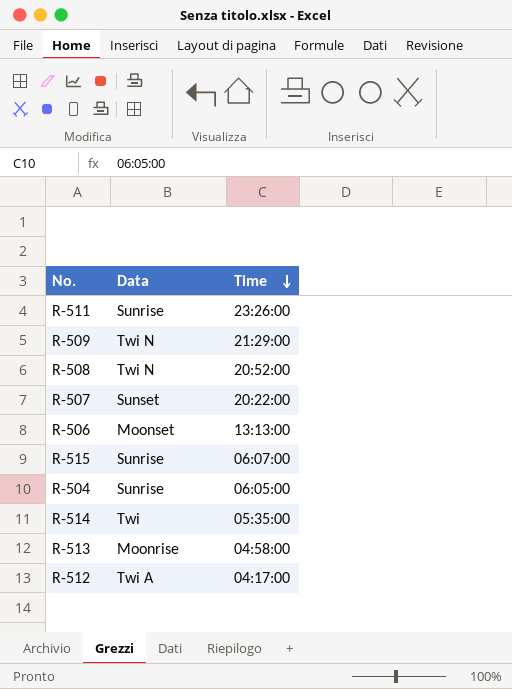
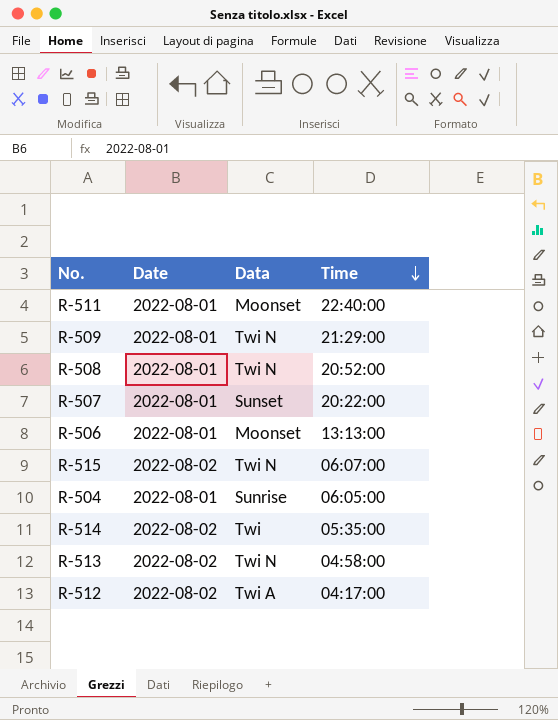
column Date | position: none -> 2
R-511 | Data: Sunrise -> Moonset
R-511 | Time: 23:26:00 -> 22:40:00
R-515 | Data: Sunrise -> Twi N
R-513 | Data: Moonrise -> Twi N

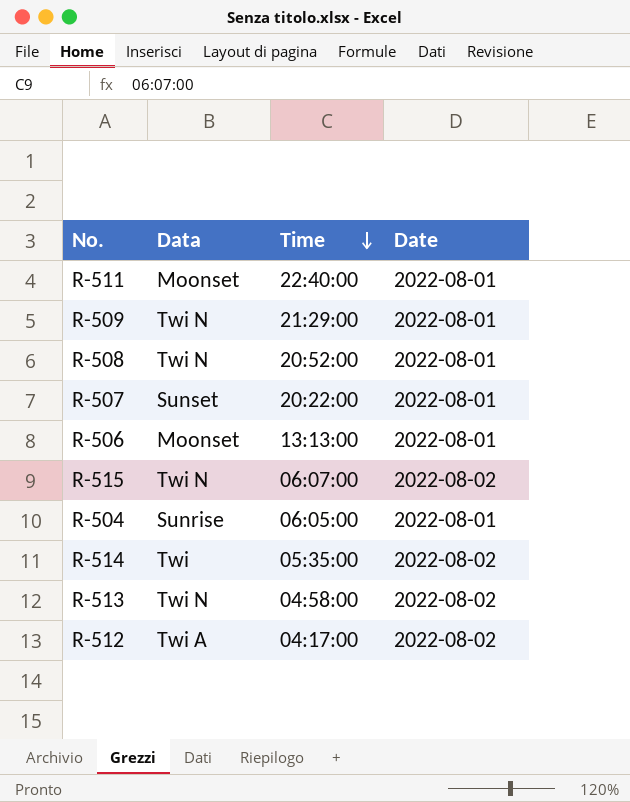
column Date | position: 2 -> 4

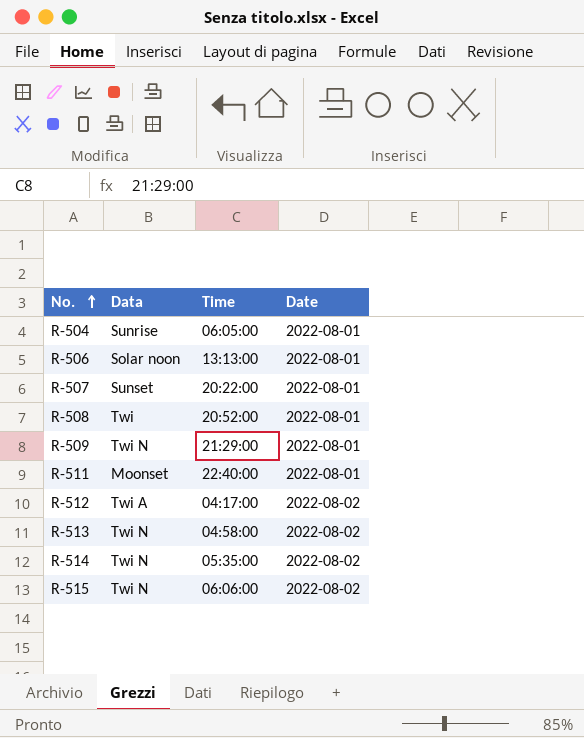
row order: Time descending -> No. ascending
R-506 | Data: Moonset -> Solar noon
R-508 | Data: Twi N -> Twi
R-514 | Data: Twi -> Twi N
R-515 | Time: 06:07:00 -> 06:06:00

